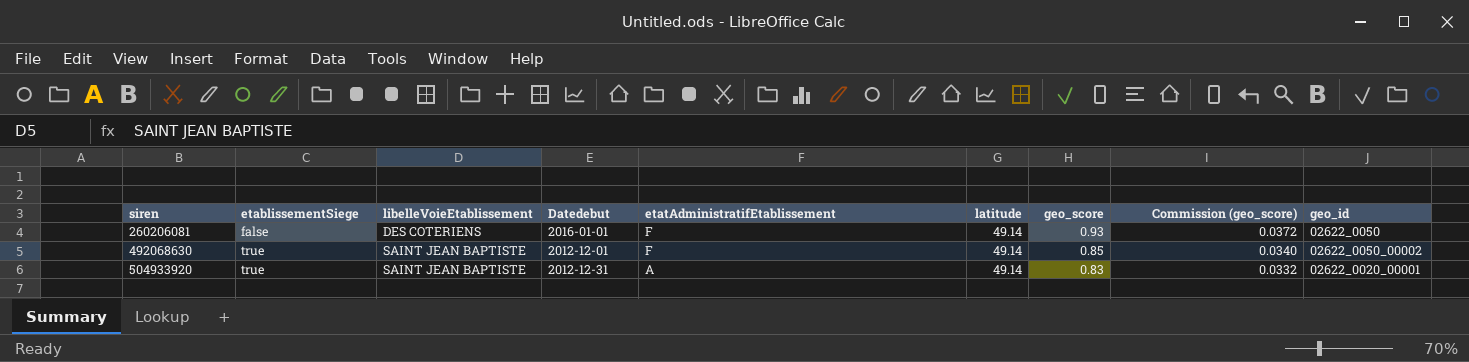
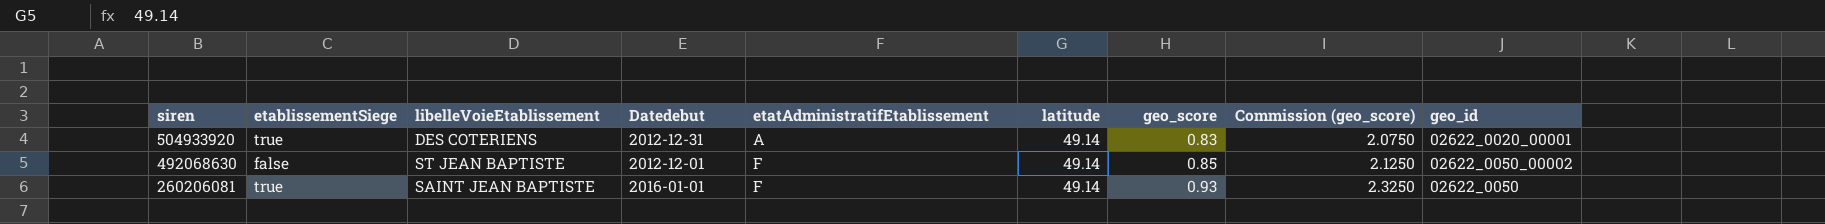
row order: siren ascending -> siren descending
column Commission (geo_score) | formula: [geo_score] * 0.04 -> [geo_score] * 2.5
504933920 | libelleVoieEtablissement: SAINT JEAN BAPTISTE -> DES COTERIENS
492068630 | etablissementSiege: true -> false
492068630 | libelleVoieEtablissement: SAINT JEAN BAPTISTE -> ST JEAN BAPTISTE
260206081 | etablissementSiege: false -> true
260206081 | libelleVoieEtablissement: DES COTERIENS -> SAINT JEAN BAPTISTE

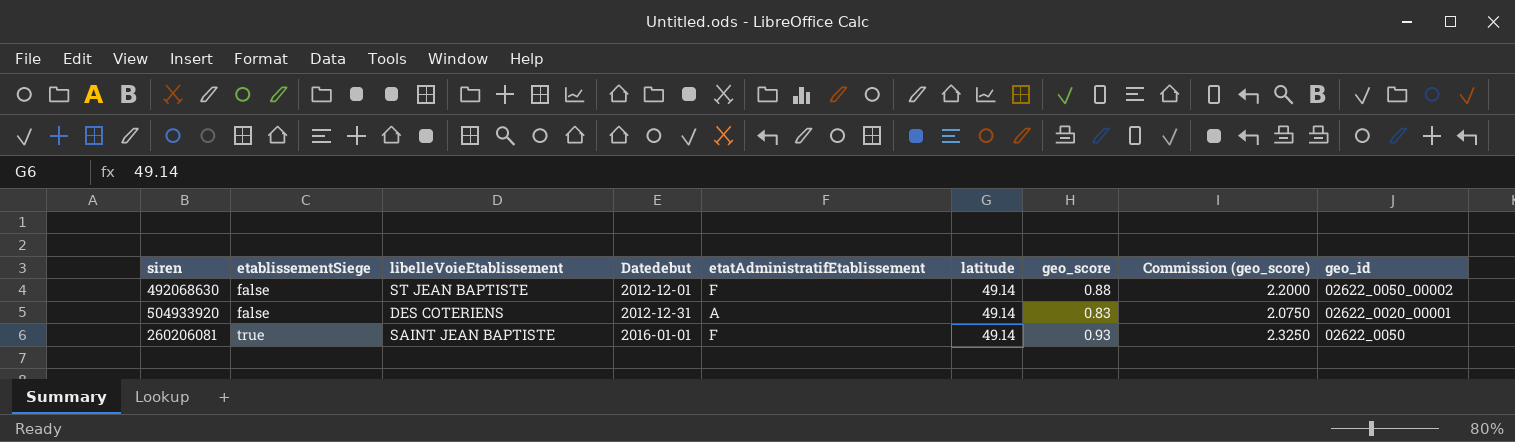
row order: siren descending -> etablissementSiege ascending
492068630 | geo_score: 0.85 -> 0.88
492068630 | Commission (geo_score): 2.1250 -> 2.2000
504933920 | etablissementSiege: true -> false

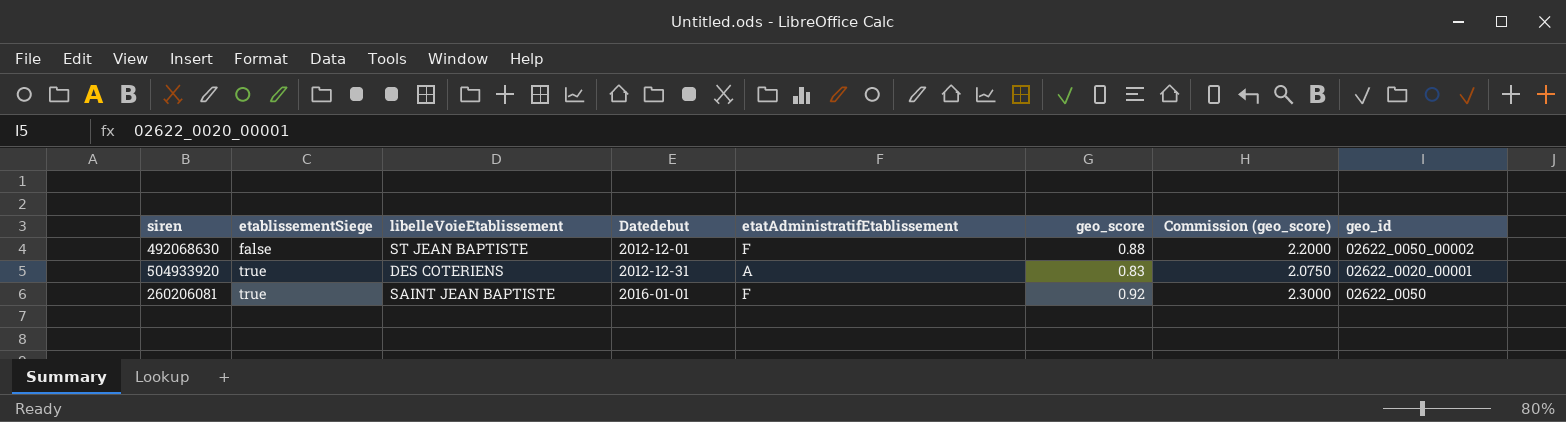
column latitude | position: 6 -> none
504933920 | etablissementSiege: false -> true
260206081 | geo_score: 0.93 -> 0.92
260206081 | Commission (geo_score): 2.3250 -> 2.3000

